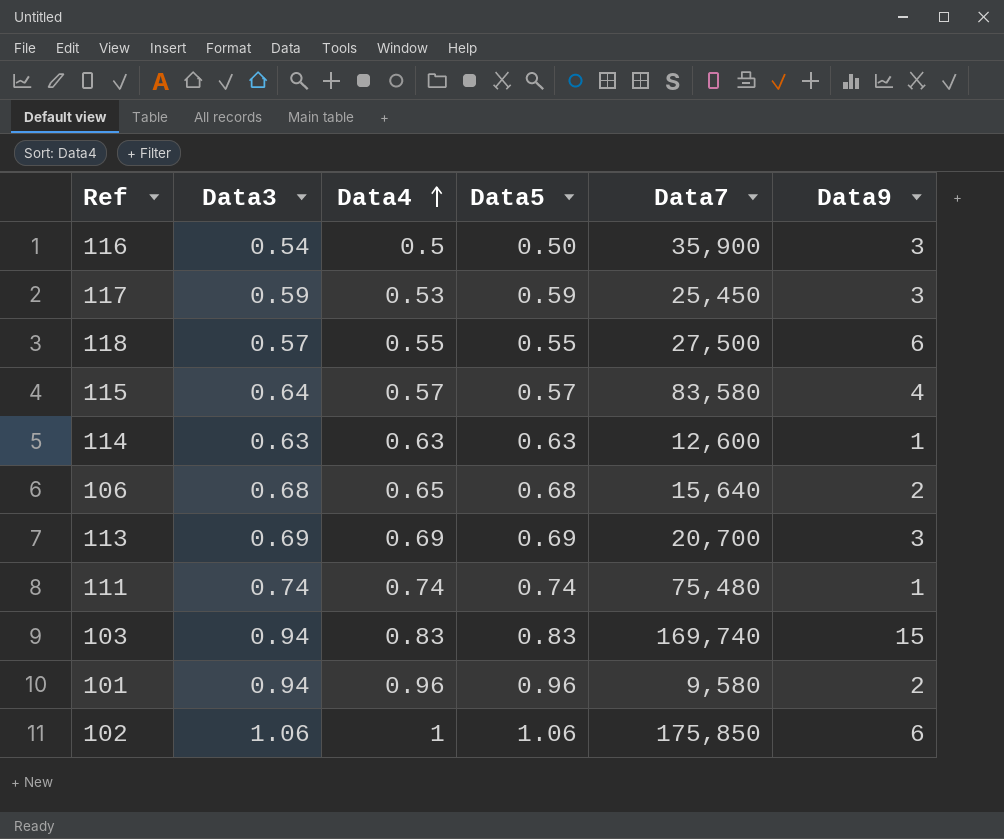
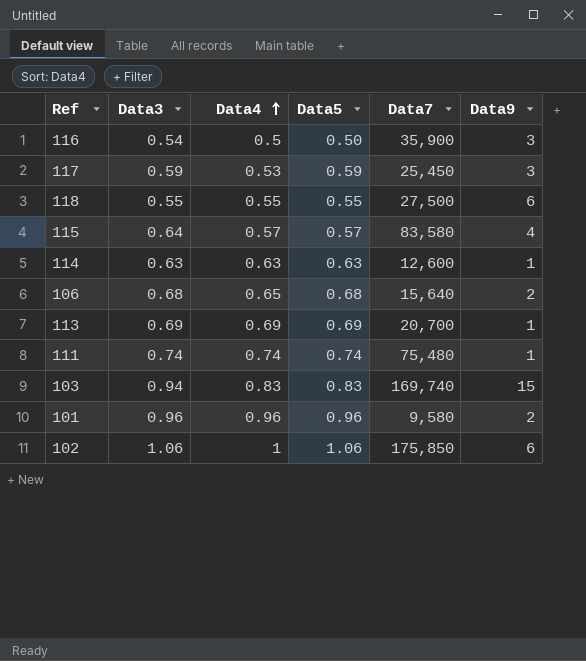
118 | Data3: 0.57 -> 0.55
113 | Data9: 3 -> 1
101 | Data3: 0.94 -> 0.96

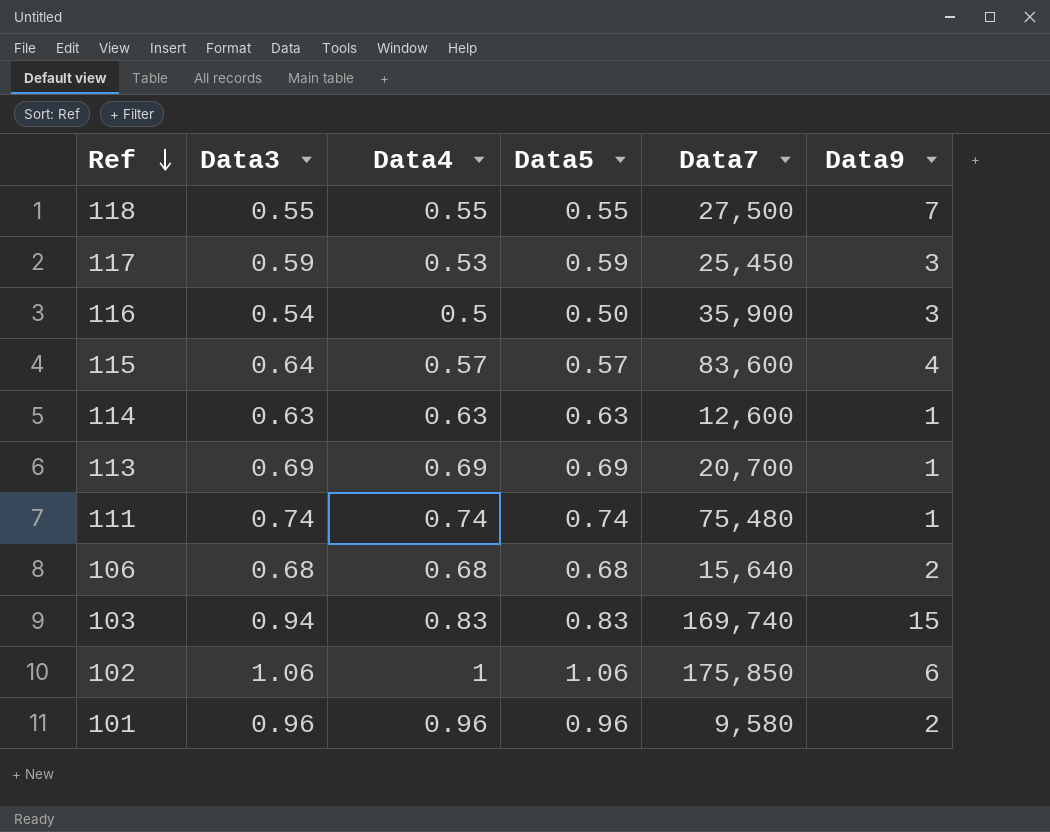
row order: Data4 ascending -> Ref descending
118 | Data9: 6 -> 7
115 | Data7: 83,580 -> 83,600
106 | Data4: 0.65 -> 0.68

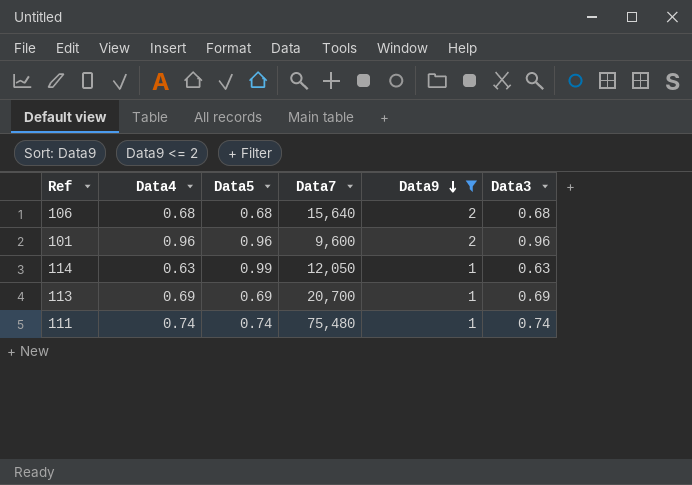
filter: none -> Data9 <= 2
row order: Ref descending -> Data9 descending
column Data3 | position: 2 -> 6
101 | Data7: 9,580 -> 9,600
114 | Data5: 0.63 -> 0.99
114 | Data7: 12,600 -> 12,050

